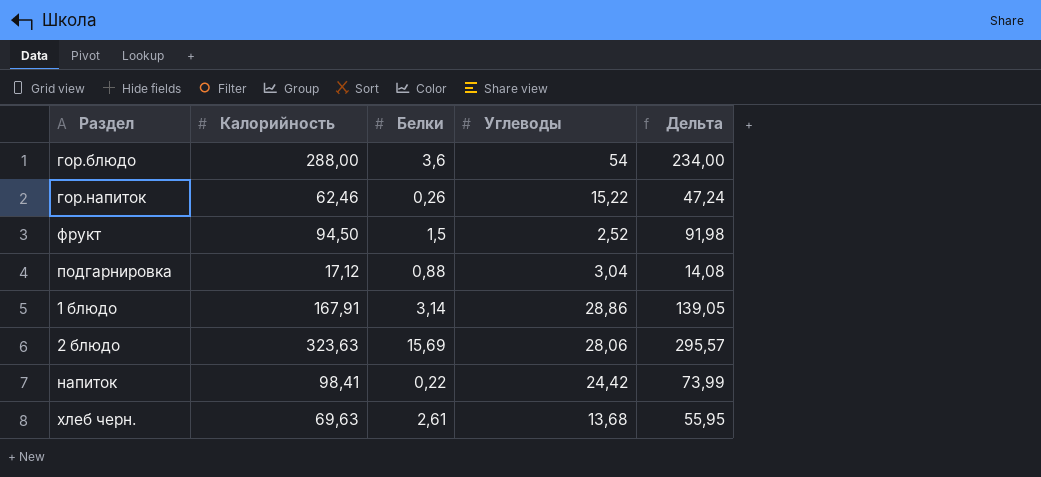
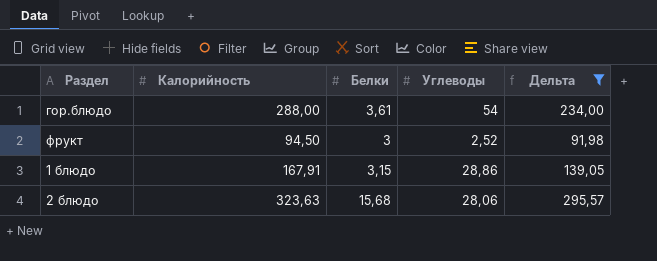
filter: none -> Дельта >= 91,98
гор.блюдо | Белки: 3,6 -> 3,61
фрукт | Белки: 1,5 -> 3
1 блюдо | Белки: 3,14 -> 3,15
2 блюдо | Белки: 15,69 -> 15,68

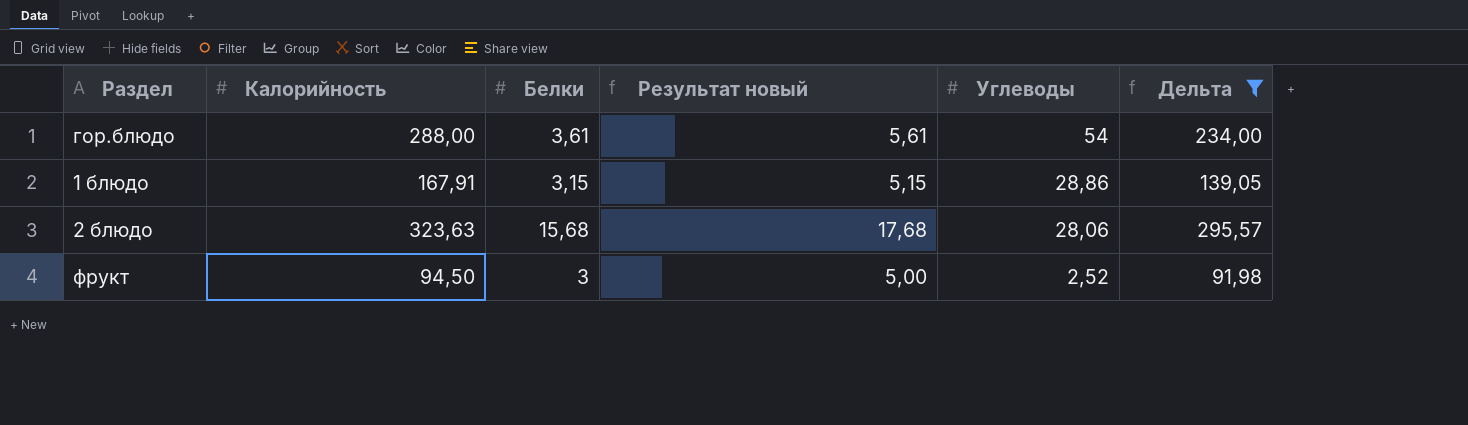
row order: none -> Углеводы descending
column Результат новый | formula: none -> [Белки] + 2

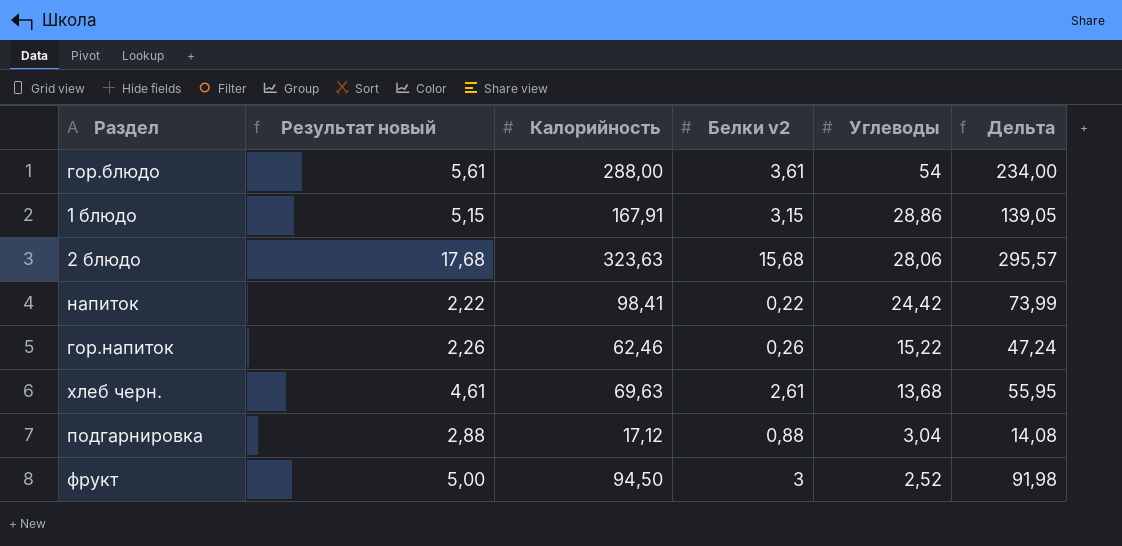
filter: Дельта >= 91,98 -> none
column Результат новый | position: 4 -> 2
column name: Белки -> Белки v2

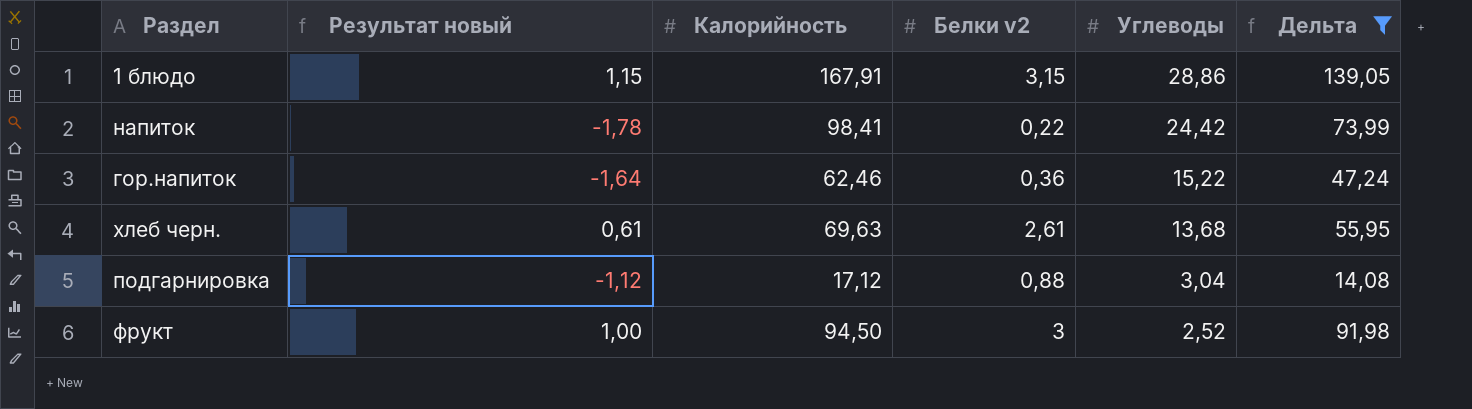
filter: none -> Дельта <= 139,05
column Результат новый | formula: [Белки v2] + 2 -> [Белки v2] - 2
гор.напиток | Белки v2: 0,26 -> 0,36

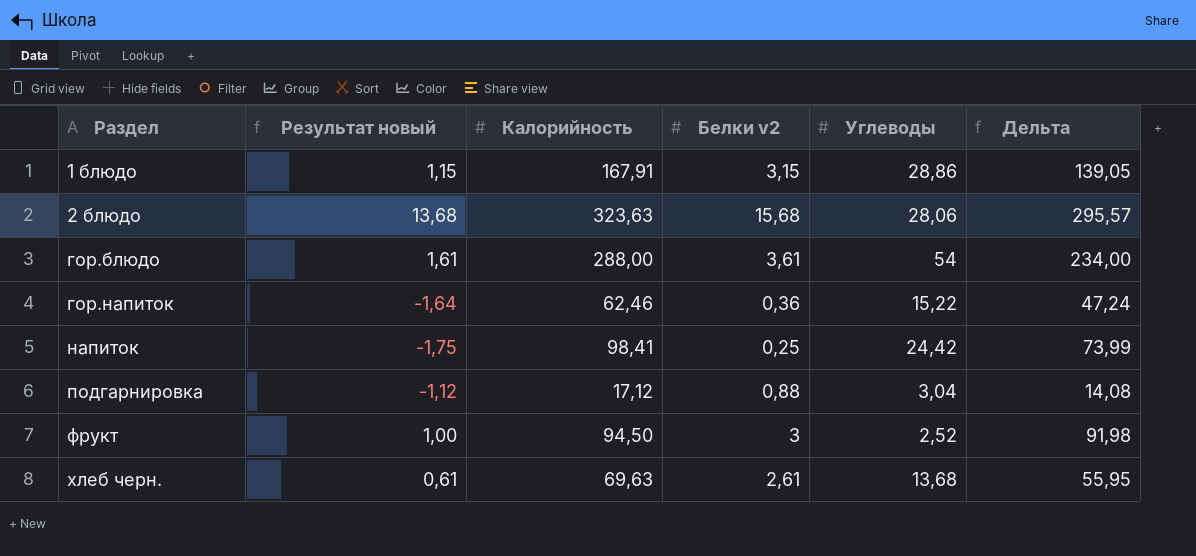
filter: Дельта <= 139,05 -> none
row order: Углеводы descending -> Раздел ascending
напиток | Результат новый: -1,78 -> -1,75
напиток | Белки v2: 0,22 -> 0,25

